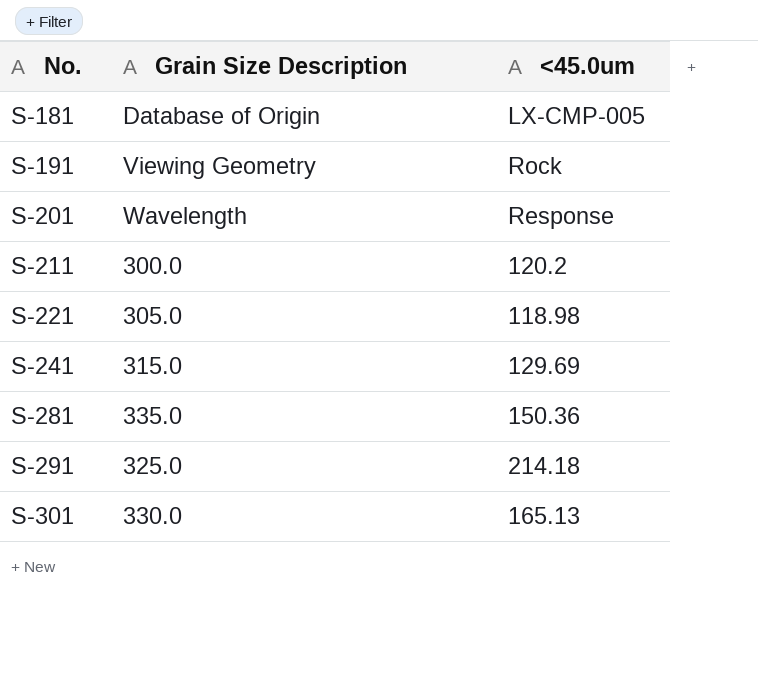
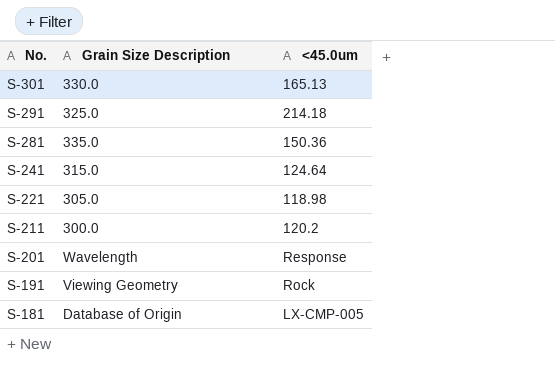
row order: No. ascending -> No. descending
S-241 | <45.0um: 129.69 -> 124.64

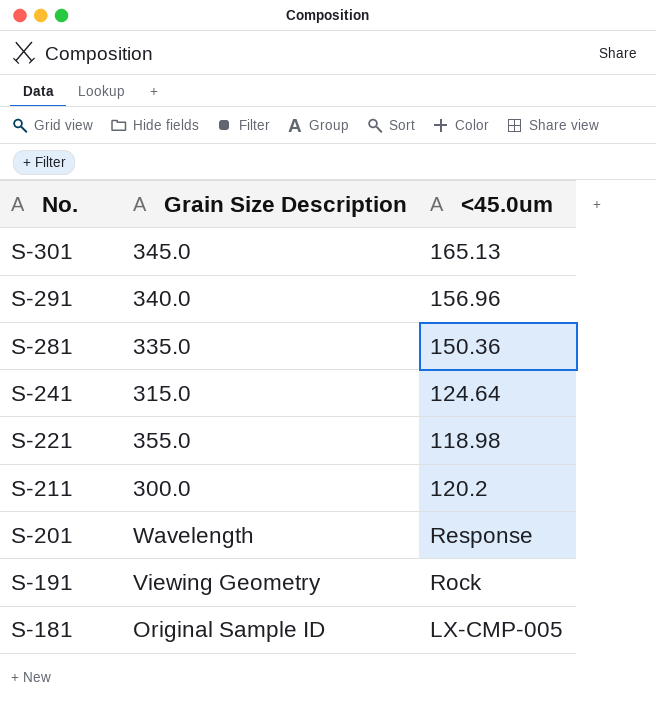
S-301 | Grain Size Description: 330.0 -> 345.0
S-291 | Grain Size Description: 325.0 -> 340.0
S-291 | <45.0um: 214.18 -> 156.96
S-221 | Grain Size Description: 305.0 -> 355.0
S-181 | Grain Size Description: Database of Origin -> Original Sample ID

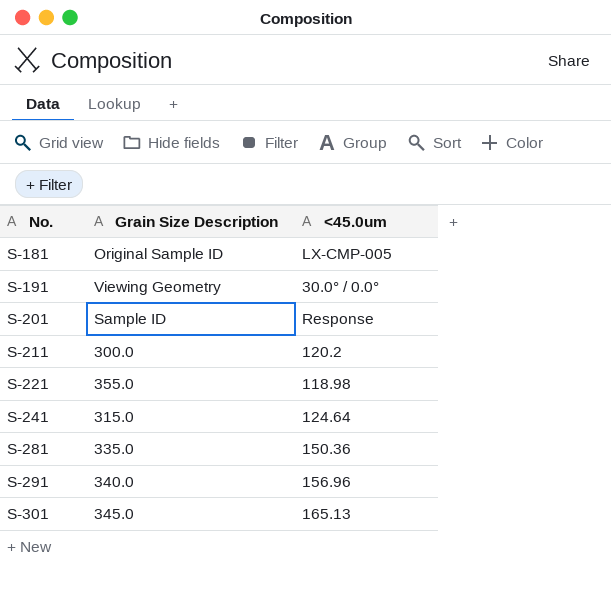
row order: No. descending -> No. ascending
S-191 | <45.0um: Rock -> 30.0° / 0.0°
S-201 | Grain Size Description: Wavelength -> Sample ID

